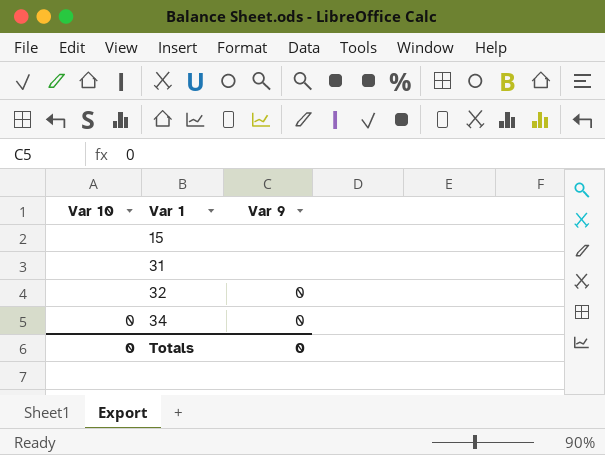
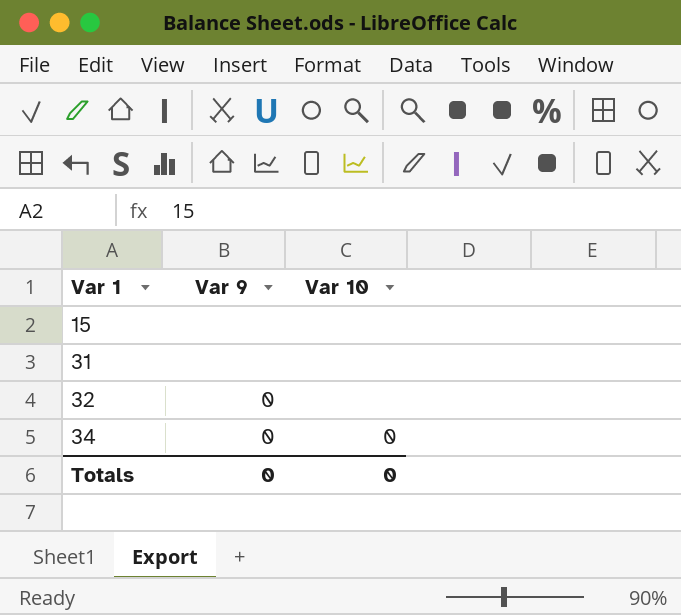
column Var 10 | position: 1 -> 3

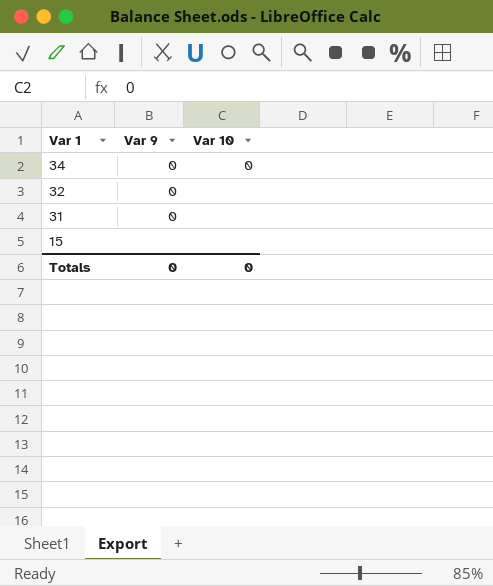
row order: Var 1 ascending -> Var 1 descending
31 | Var 9: none -> 0

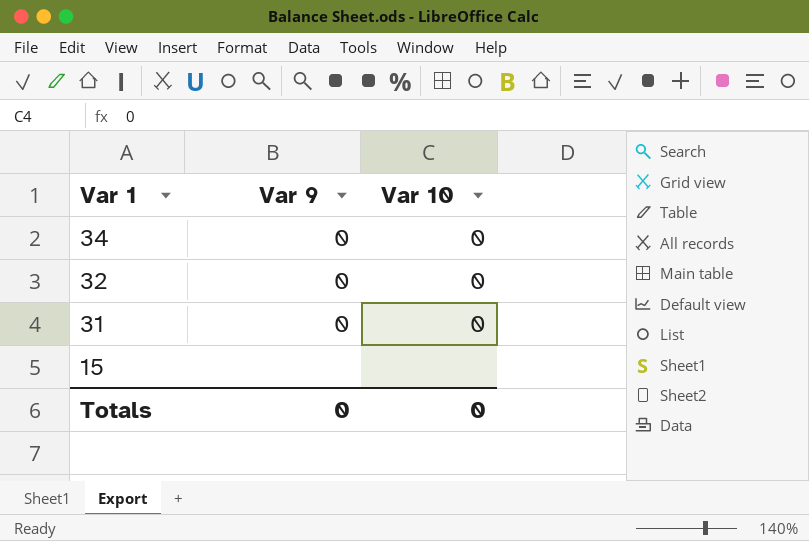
32 | Var 10: none -> 0
31 | Var 10: none -> 0

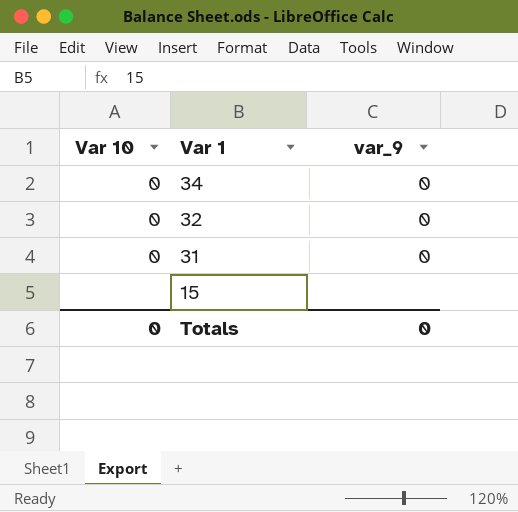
column Var 10 | position: 3 -> 1
column name: Var 9 -> var_9

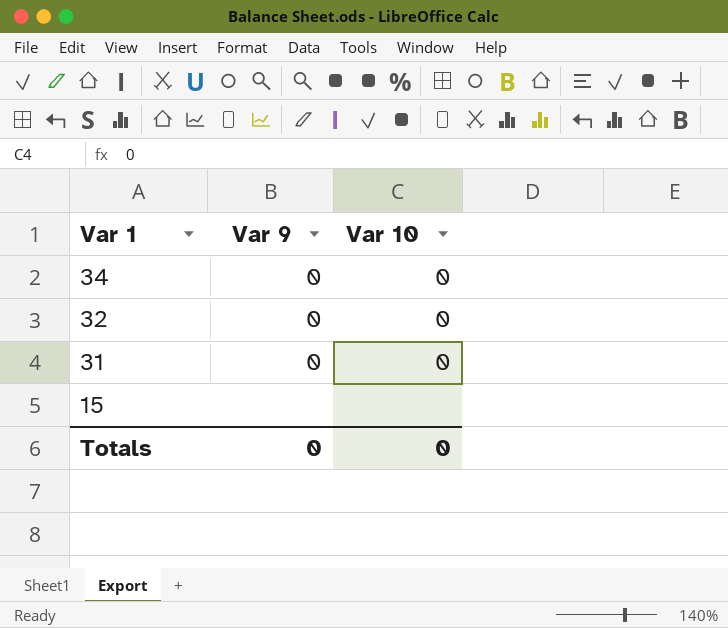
column name: var_9 -> Var 9
column Var 10 | position: 1 -> 3

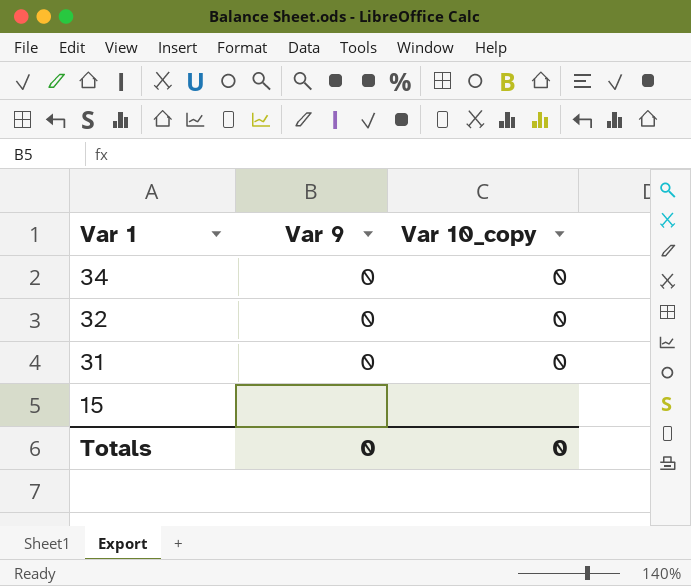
column name: Var 10 -> Var 10_copy

